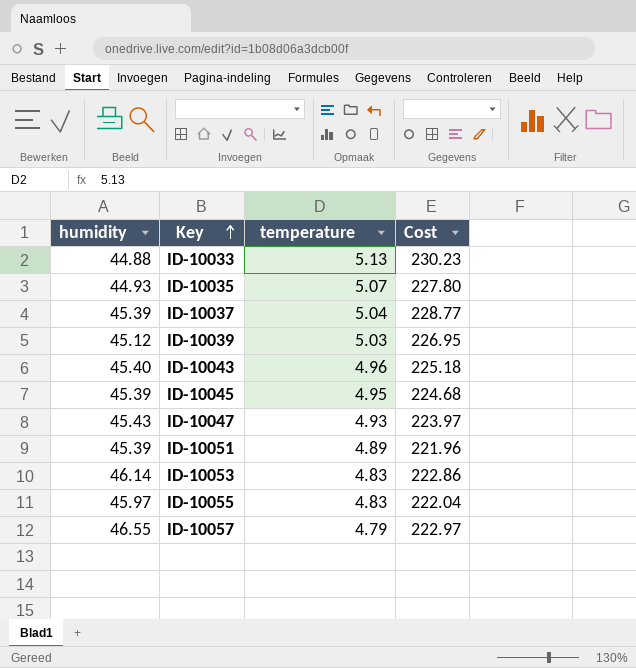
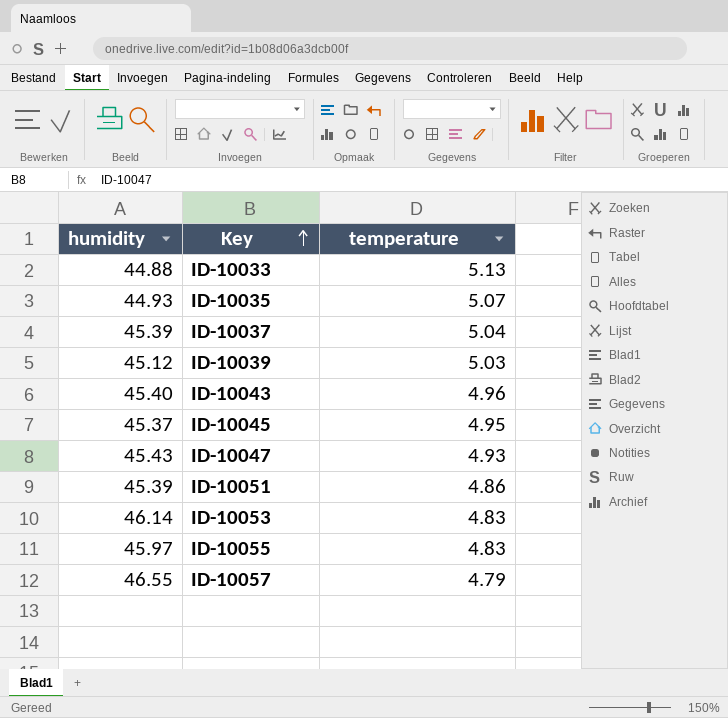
column Cost | formula: [humidity] * [temperature] -> none
ID-10045 | humidity: 45.39 -> 45.37
ID-10051 | temperature: 4.89 -> 4.86

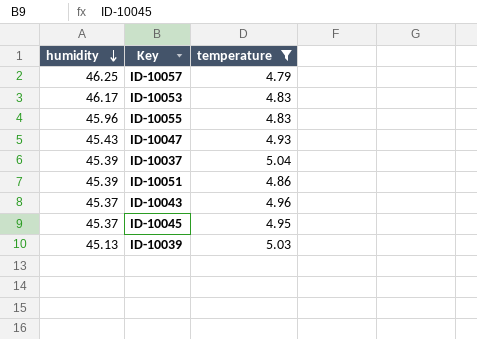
filter: none -> temperature <= 5.04
row order: Key ascending -> humidity descending
ID-10057 | humidity: 46.55 -> 46.25
ID-10053 | humidity: 46.14 -> 46.17
ID-10055 | humidity: 45.97 -> 45.96
ID-10043 | humidity: 45.40 -> 45.37
ID-10039 | humidity: 45.12 -> 45.13

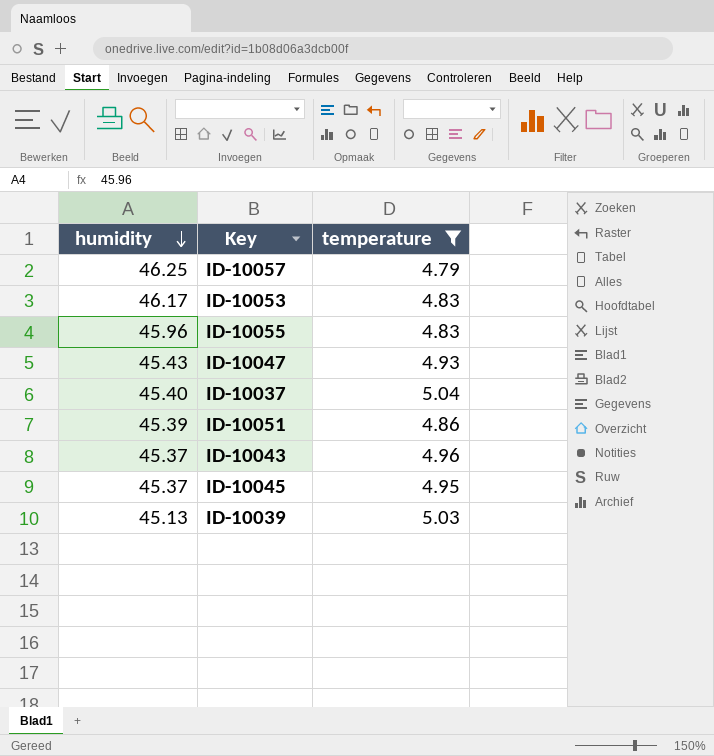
ID-10037 | humidity: 45.39 -> 45.40

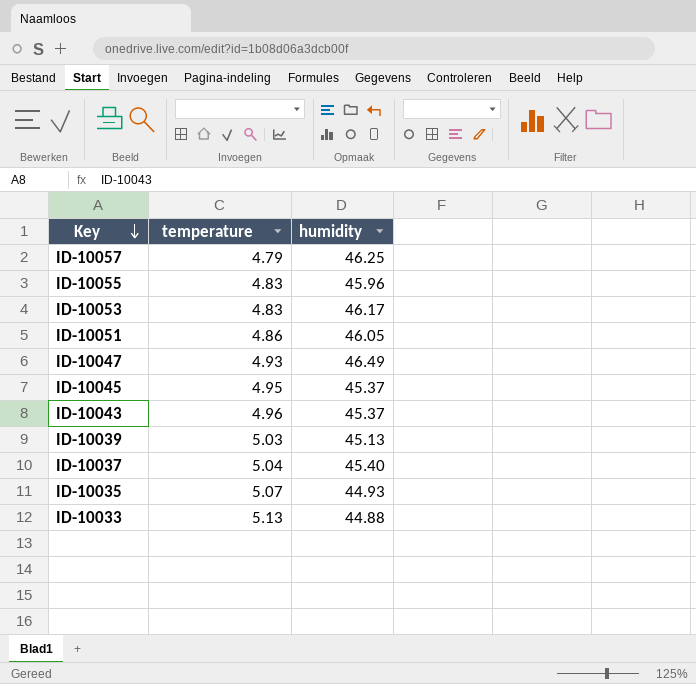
filter: temperature <= 5.04 -> none
row order: humidity descending -> Key descending
column humidity | position: 1 -> 3
ID-10051 | humidity: 45.39 -> 46.05
ID-10047 | humidity: 45.43 -> 46.49

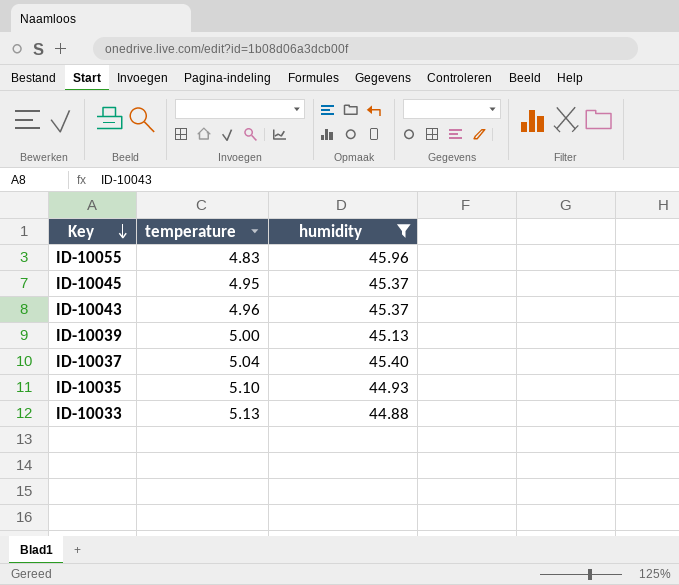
filter: none -> humidity <= 45.96
ID-10039 | temperature: 5.03 -> 5.00
ID-10035 | temperature: 5.07 -> 5.10

